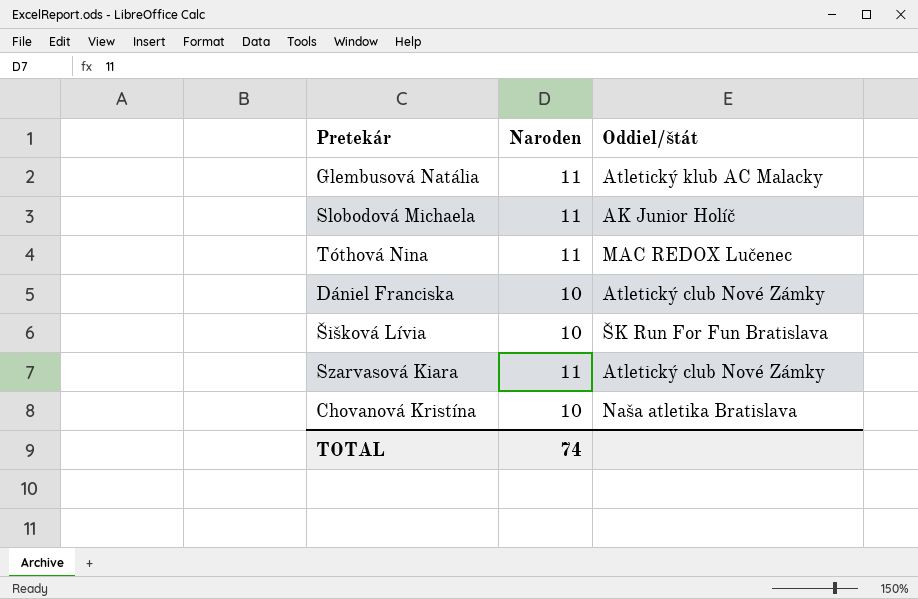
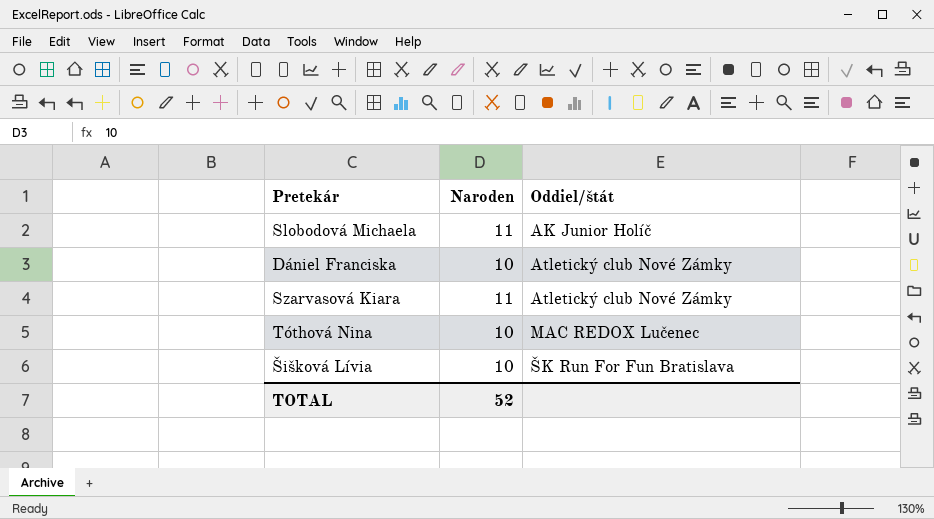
row order: none -> Oddiel/štát ascending
row Glembusová Natália: 11 | Atletický klub AC Malacky -> none
row Chovanová Kristína: 10 | Naša atletika Bratislava -> none
Tóthová Nina | Naroden: 11 -> 10
TOTAL | Naroden: 74 -> 52

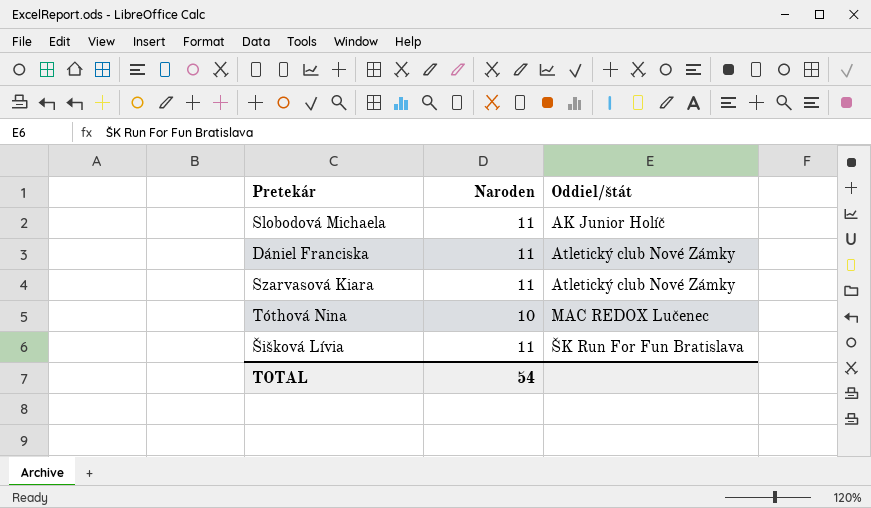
Dániel Franciska | Naroden: 10 -> 11
Šišková Lívia | Naroden: 10 -> 11
TOTAL | Naroden: 52 -> 54

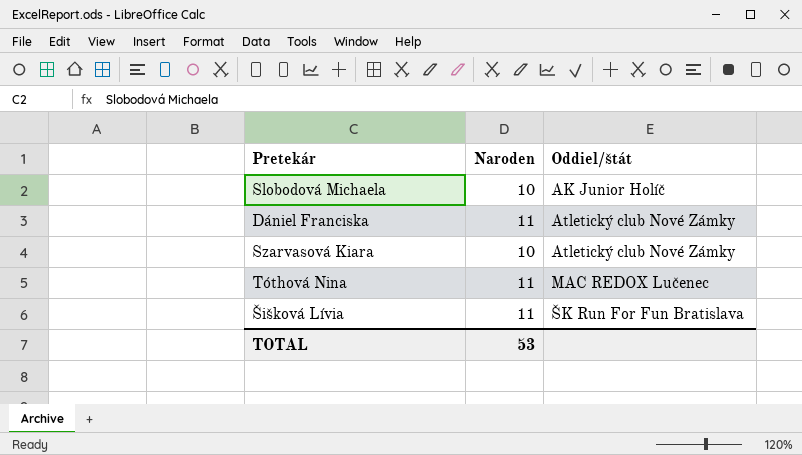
Slobodová Michaela | Naroden: 11 -> 10
Szarvasová Kiara | Naroden: 11 -> 10
Tóthová Nina | Naroden: 10 -> 11
TOTAL | Naroden: 54 -> 53

